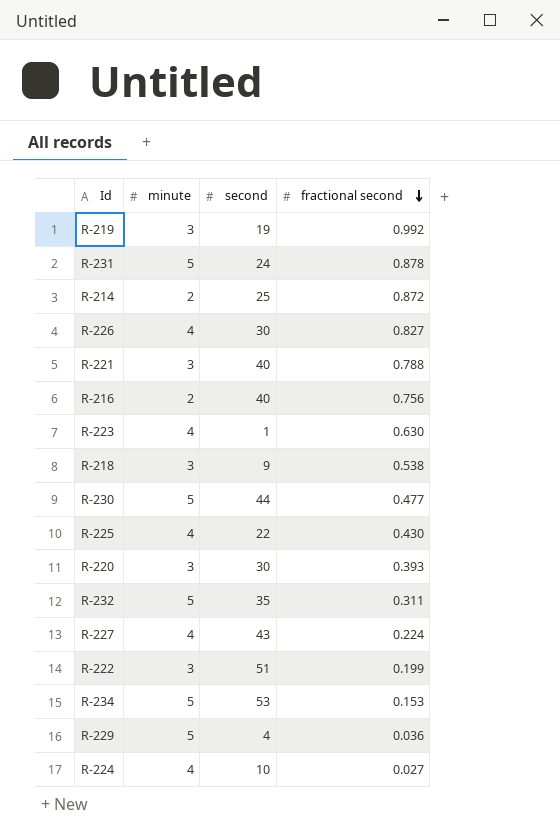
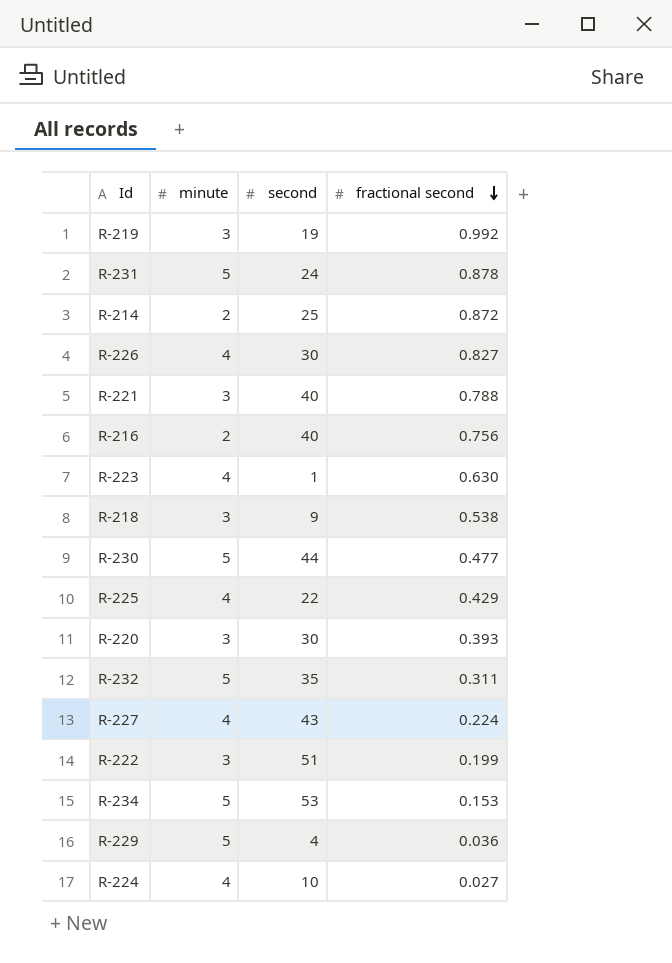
R-225 | fractional second: 0.430 -> 0.429

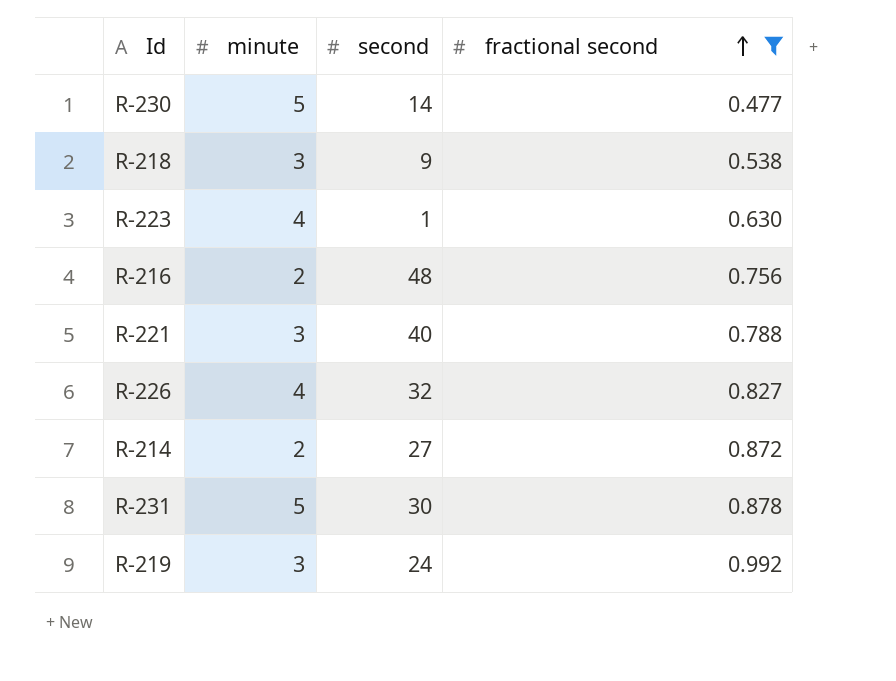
filter: none -> fractional second >= 0.477
row order: fractional second descending -> fractional second ascending
R-230 | second: 44 -> 14
R-216 | second: 40 -> 48
R-226 | second: 30 -> 32
R-214 | second: 25 -> 27
R-231 | second: 24 -> 30
R-219 | second: 19 -> 24

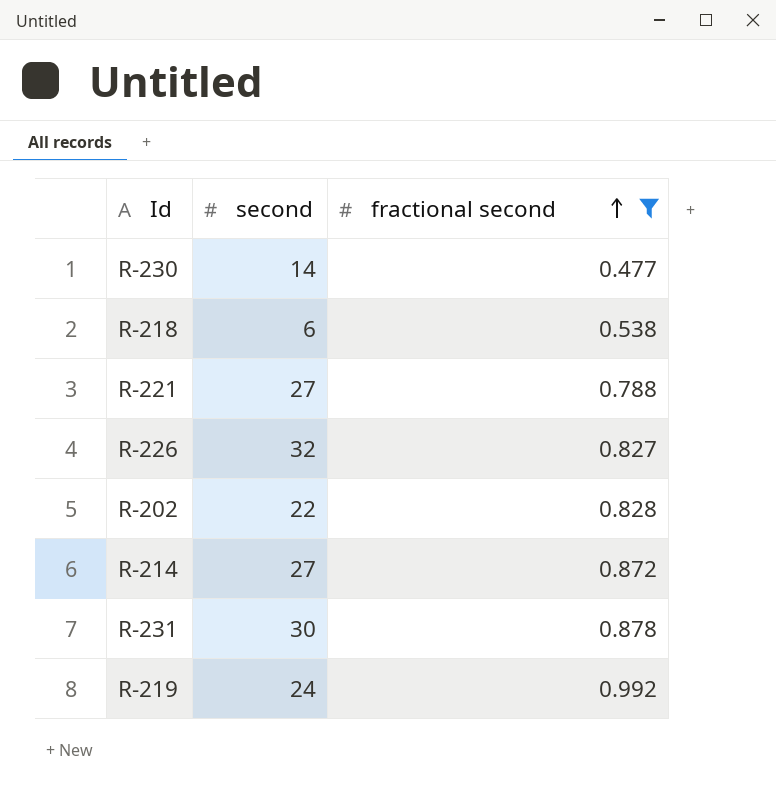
column minute | position: 2 -> none
row R-223: 4 | 1 | 0.630 -> none
row R-216: 2 | 48 | 0.756 -> none
R-218 | second: 9 -> 6
R-221 | second: 40 -> 27
row R-202: none -> 22 | 0.828

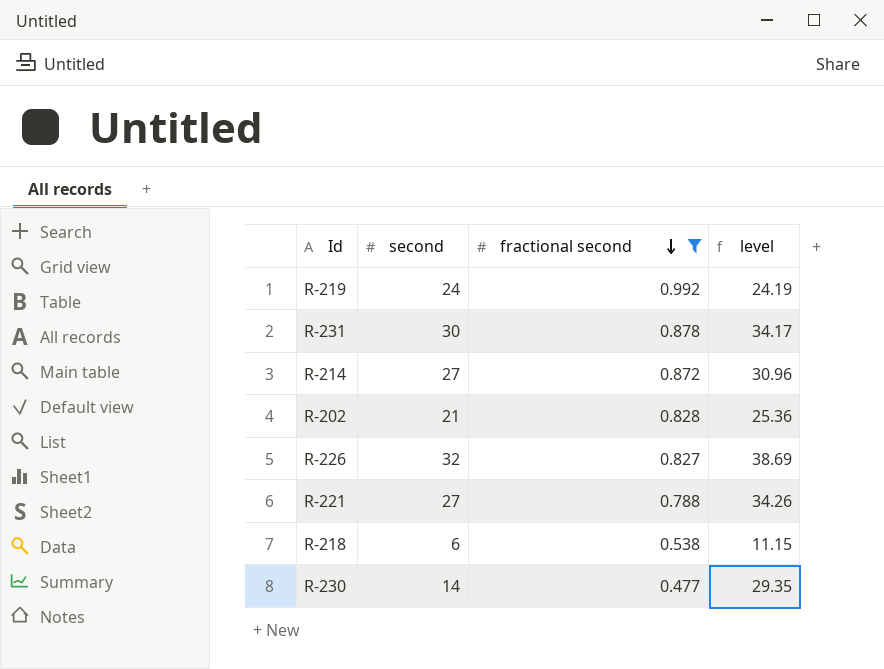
row order: fractional second ascending -> fractional second descending
column level | formula: none -> [second] / [fractional second]
R-202 | second: 22 -> 21

